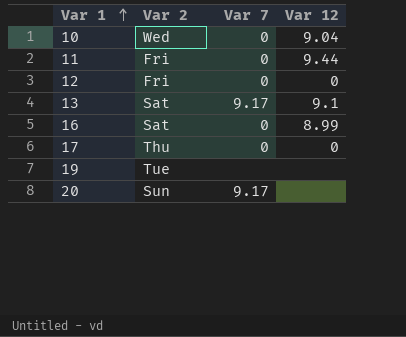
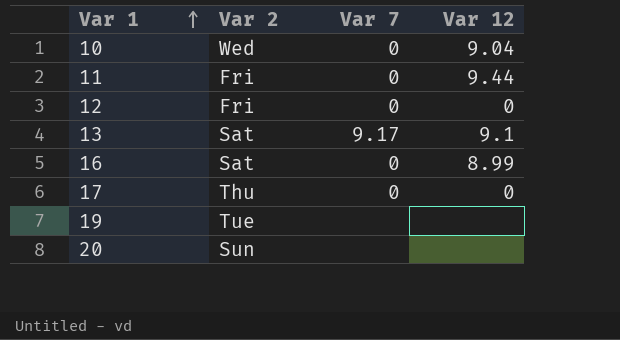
20 | Var 7: 9.17 -> none

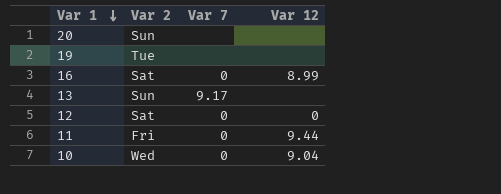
row order: Var 1 ascending -> Var 1 descending
row 17: Thu | 0 | 0 -> none
13 | Var 2: Sat -> Sun
13 | Var 12: 9.1 -> none
12 | Var 2: Fri -> Sat

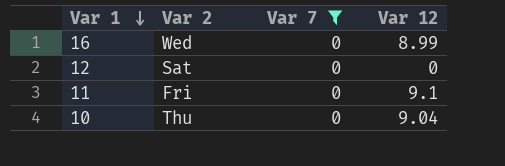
filter: none -> Var 7 = 0
16 | Var 2: Sat -> Wed
11 | Var 12: 9.44 -> 9.1
10 | Var 2: Wed -> Thu

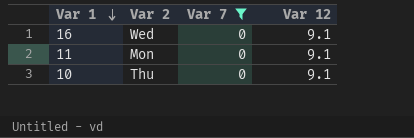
row 12: Sat | 0 | 0 -> none
16 | Var 12: 8.99 -> 9.1
11 | Var 2: Fri -> Mon
10 | Var 12: 9.04 -> 9.1

